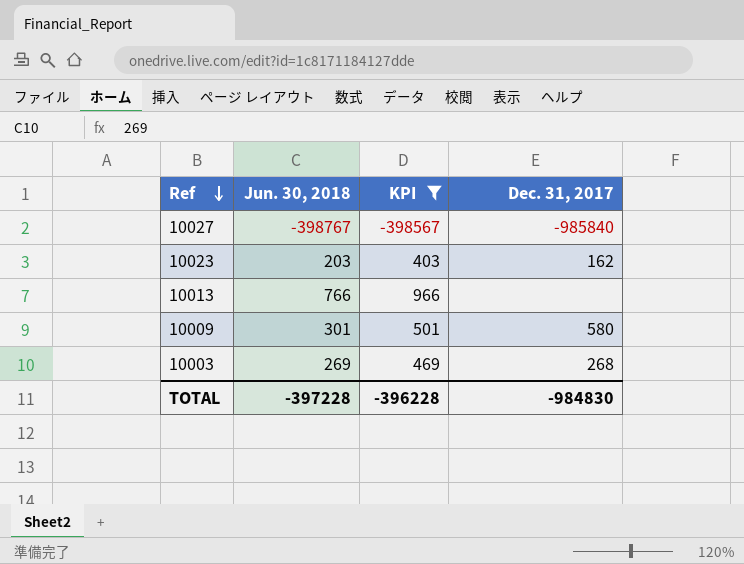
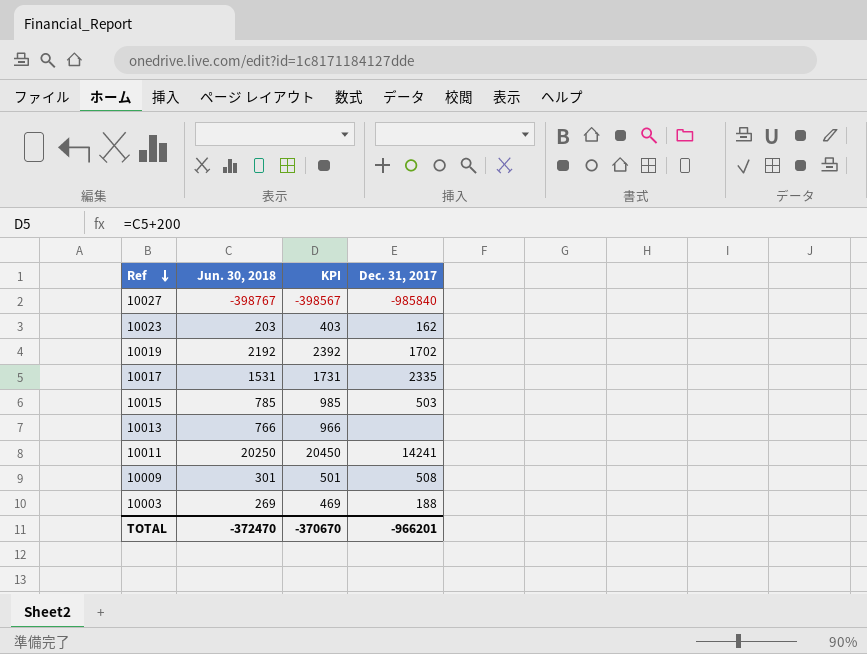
filter: KPI <= 966 -> none
10009 | Dec. 31, 2017: 580 -> 508
10003 | Dec. 31, 2017: 268 -> 188
TOTAL | Jun. 30, 2018: -397228 -> -372470
TOTAL | KPI: -396228 -> -370670
TOTAL | Dec. 31, 2017: -984830 -> -966201

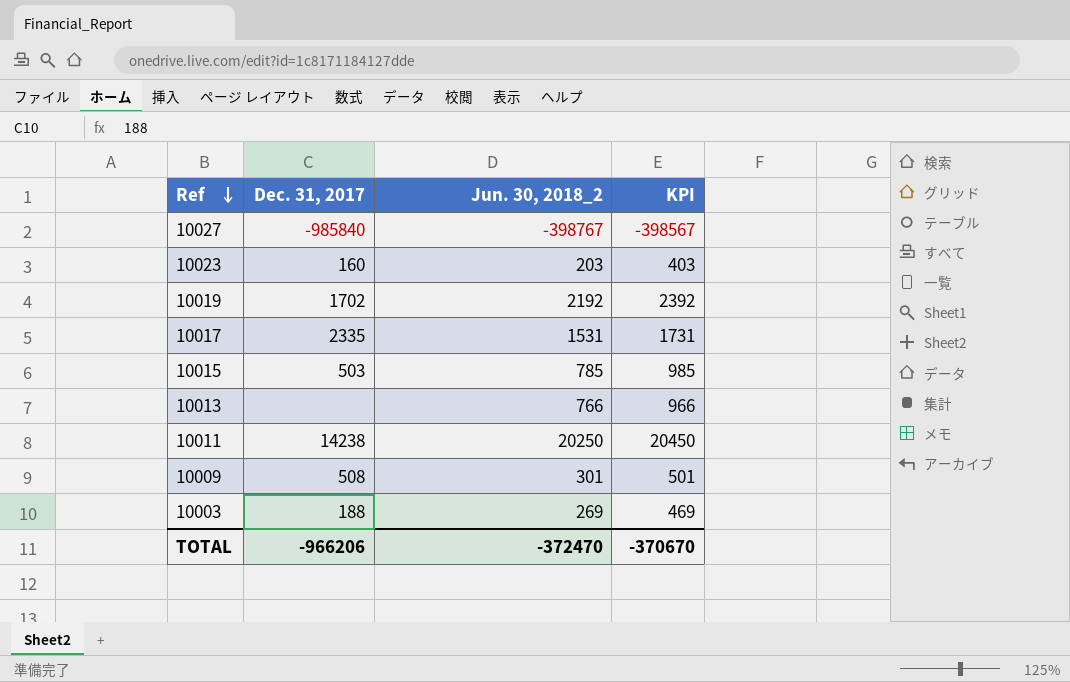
column Dec. 31, 2017 | position: 4 -> 2
column name: Jun. 30, 2018 -> Jun. 30, 2018_2
10023 | Dec. 31, 2017: 162 -> 160
10011 | Dec. 31, 2017: 14241 -> 14238
TOTAL | Dec. 31, 2017: -966201 -> -966206

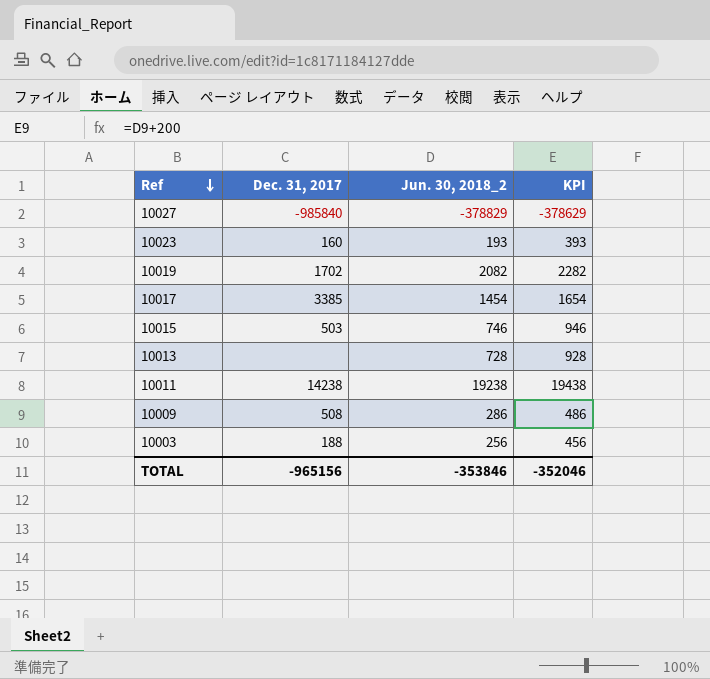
10027 | Jun. 30, 2018_2: -398767 -> -378829
10027 | KPI: -398567 -> -378629
10023 | Jun. 30, 2018_2: 203 -> 193
10023 | KPI: 403 -> 393
10019 | Jun. 30, 2018_2: 2192 -> 2082
10019 | KPI: 2392 -> 2282
10017 | Dec. 31, 2017: 2335 -> 3385
10017 | Jun. 30, 2018_2: 1531 -> 1454
10017 | KPI: 1731 -> 1654
10015 | Jun. 30, 2018_2: 785 -> 746
10015 | KPI: 985 -> 946
10013 | Jun. 30, 2018_2: 766 -> 728
10013 | KPI: 966 -> 928
10011 | Jun. 30, 2018_2: 20250 -> 19238
10011 | KPI: 20450 -> 19438
10009 | Jun. 30, 2018_2: 301 -> 286
10009 | KPI: 501 -> 486
10003 | Jun. 30, 2018_2: 269 -> 256
10003 | KPI: 469 -> 456
TOTAL | Dec. 31, 2017: -966206 -> -965156
TOTAL | Jun. 30, 2018_2: -372470 -> -353846
TOTAL | KPI: -370670 -> -352046

